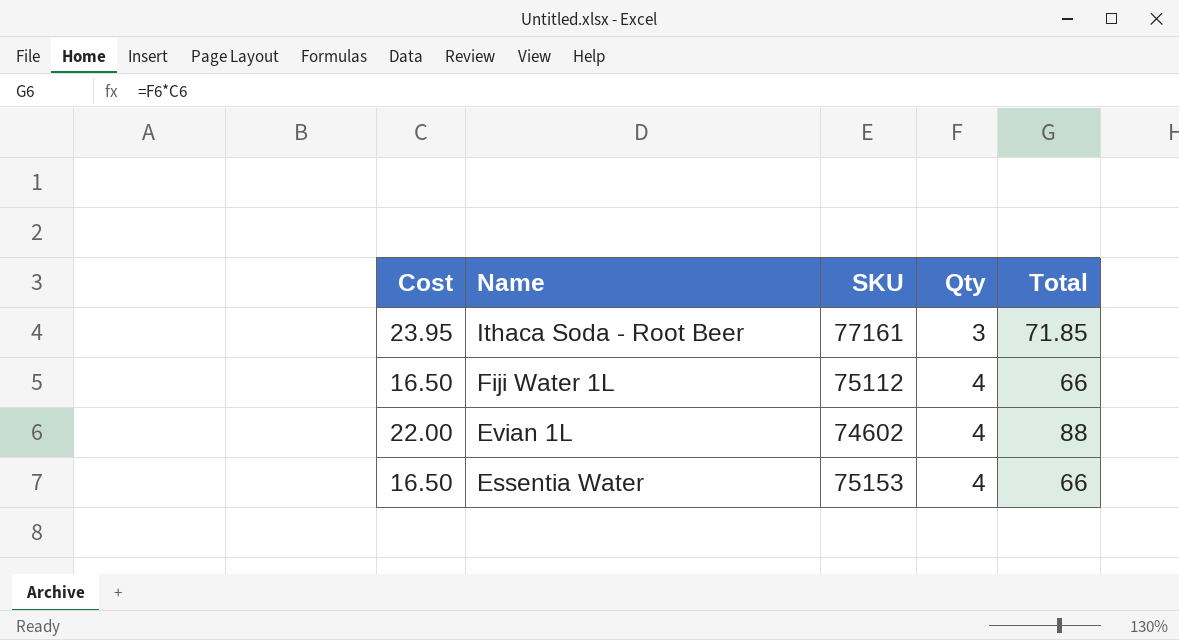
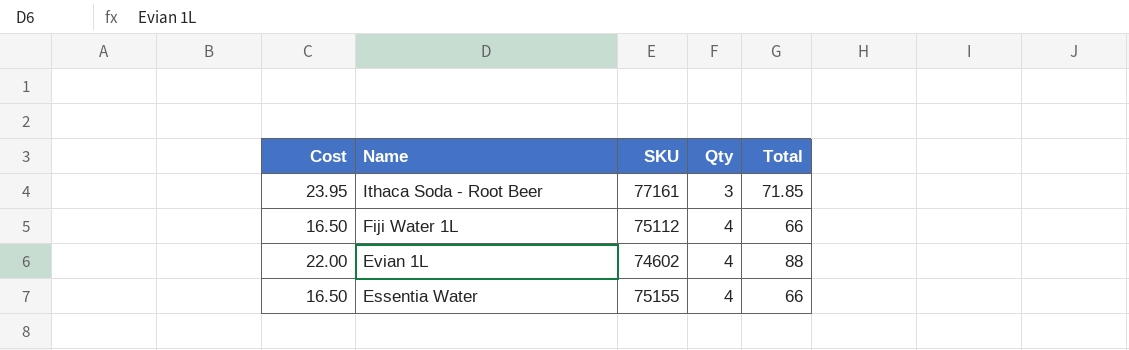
Essentia Water | SKU: 75153 -> 75155

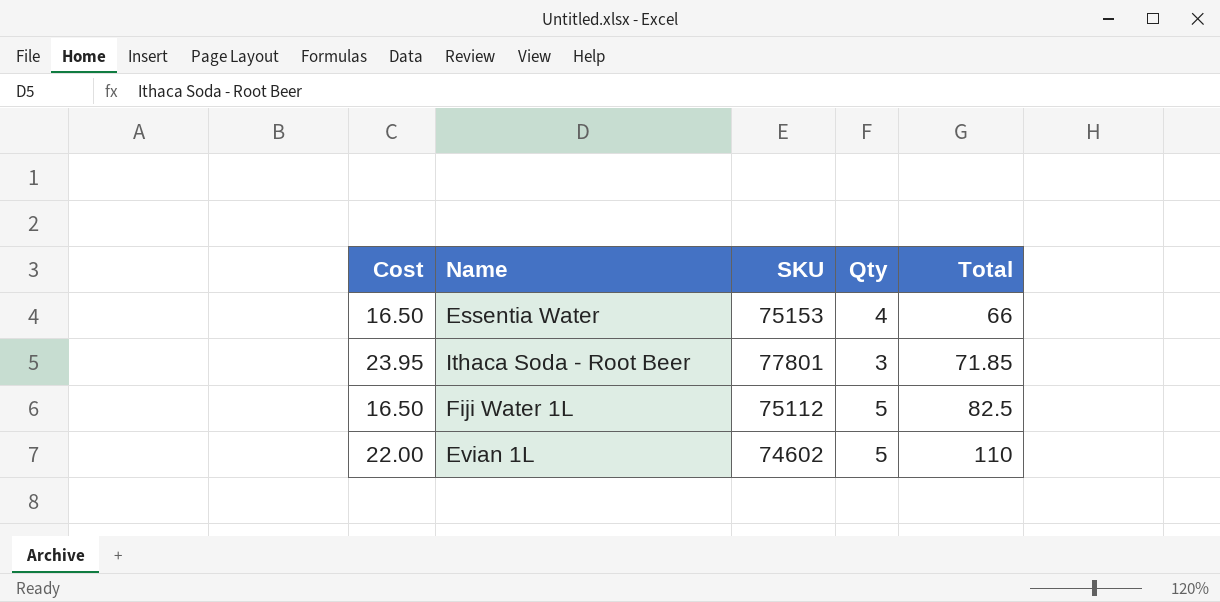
row order: Name descending -> Total ascending
Essentia Water | SKU: 75155 -> 75153
Ithaca Soda - Root Beer | SKU: 77161 -> 77801
Fiji Water 1L | Qty: 4 -> 5
Fiji Water 1L | Total: 66 -> 82.5
Evian 1L | Qty: 4 -> 5
Evian 1L | Total: 88 -> 110

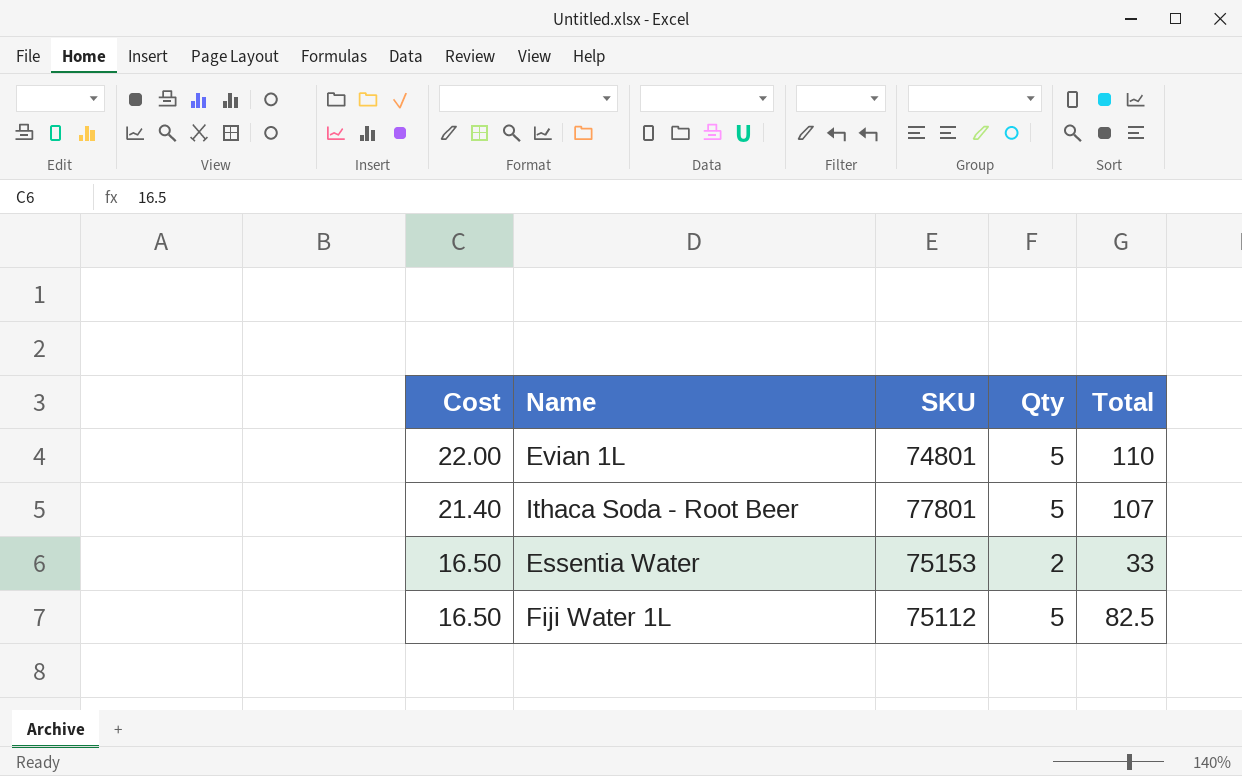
row order: Total ascending -> Cost descending
Evian 1L | SKU: 74602 -> 74801
Ithaca Soda - Root Beer | Cost: 23.95 -> 21.40
Ithaca Soda - Root Beer | Qty: 3 -> 5
Ithaca Soda - Root Beer | Total: 71.85 -> 107
Essentia Water | Qty: 4 -> 2
Essentia Water | Total: 66 -> 33

